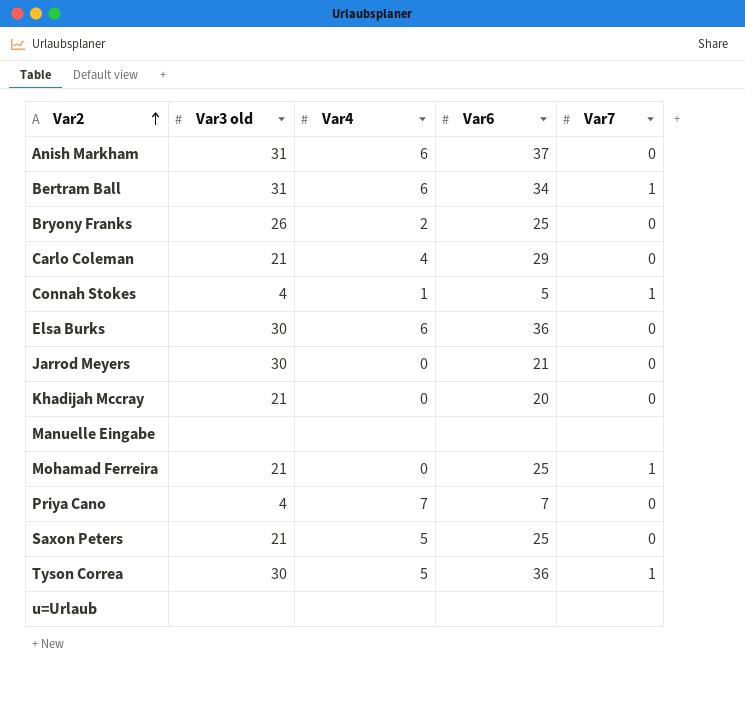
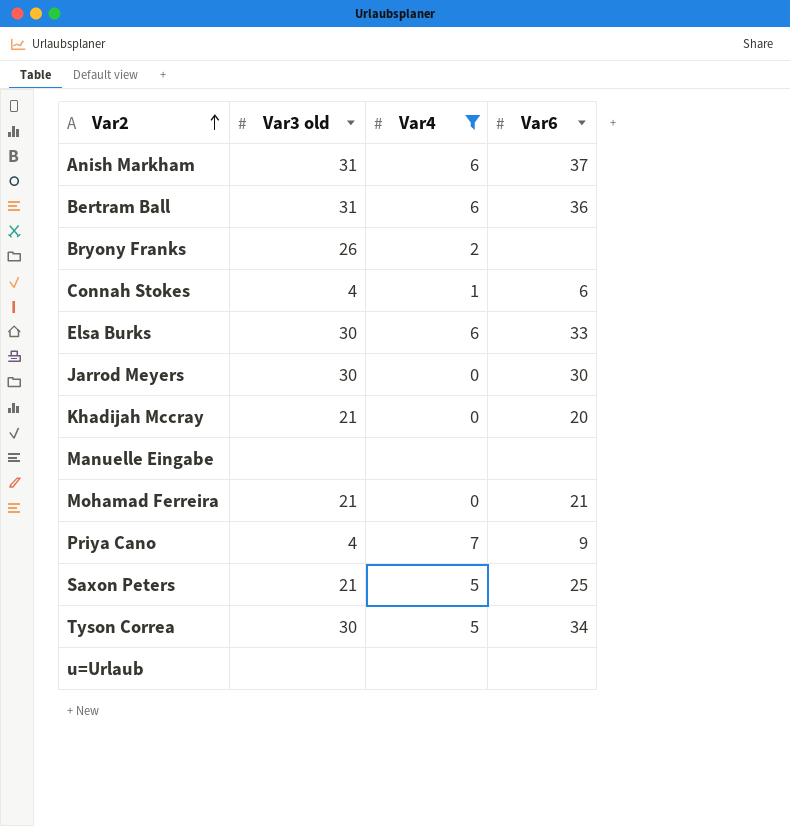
filter: none -> Var4 != 4
column Var7 | position: 5 -> none
Bertram Ball | Var6: 34 -> 36
Bryony Franks | Var6: 25 -> none
Connah Stokes | Var6: 5 -> 6
Elsa Burks | Var6: 36 -> 33
Jarrod Meyers | Var6: 21 -> 30
Mohamad Ferreira | Var6: 25 -> 21
Priya Cano | Var6: 7 -> 9
Tyson Correa | Var6: 36 -> 34

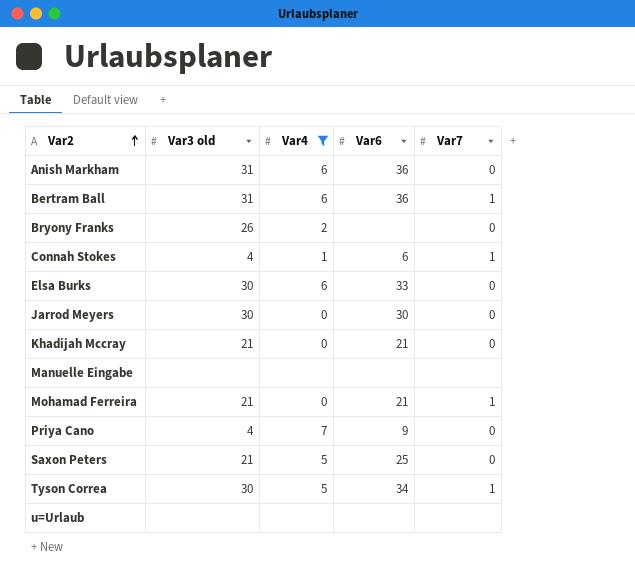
column Var7 | position: none -> 5
Anish Markham | Var6: 37 -> 36
Khadijah Mccray | Var6: 20 -> 21

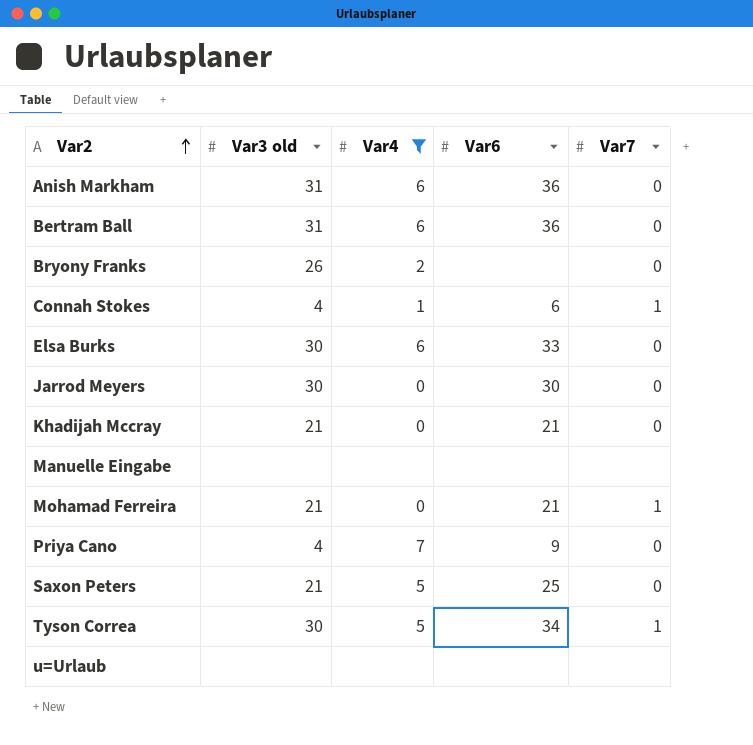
Bertram Ball | Var7: 1 -> 0

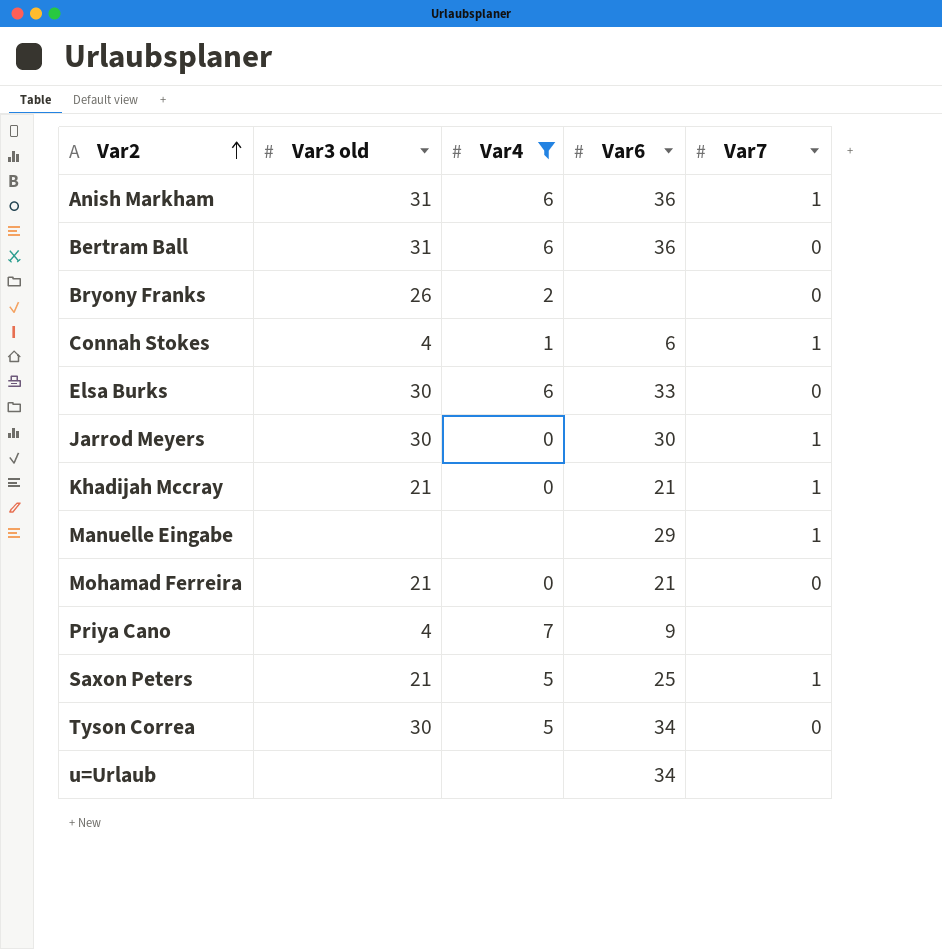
Anish Markham | Var7: 0 -> 1
Jarrod Meyers | Var7: 0 -> 1
Khadijah Mccray | Var7: 0 -> 1
Manuelle Eingabe | Var6: none -> 29
Manuelle Eingabe | Var7: none -> 1
Mohamad Ferreira | Var7: 1 -> 0
Priya Cano | Var7: 0 -> none
Saxon Peters | Var7: 0 -> 1
Tyson Correa | Var7: 1 -> 0
u=Urlaub | Var6: none -> 34

